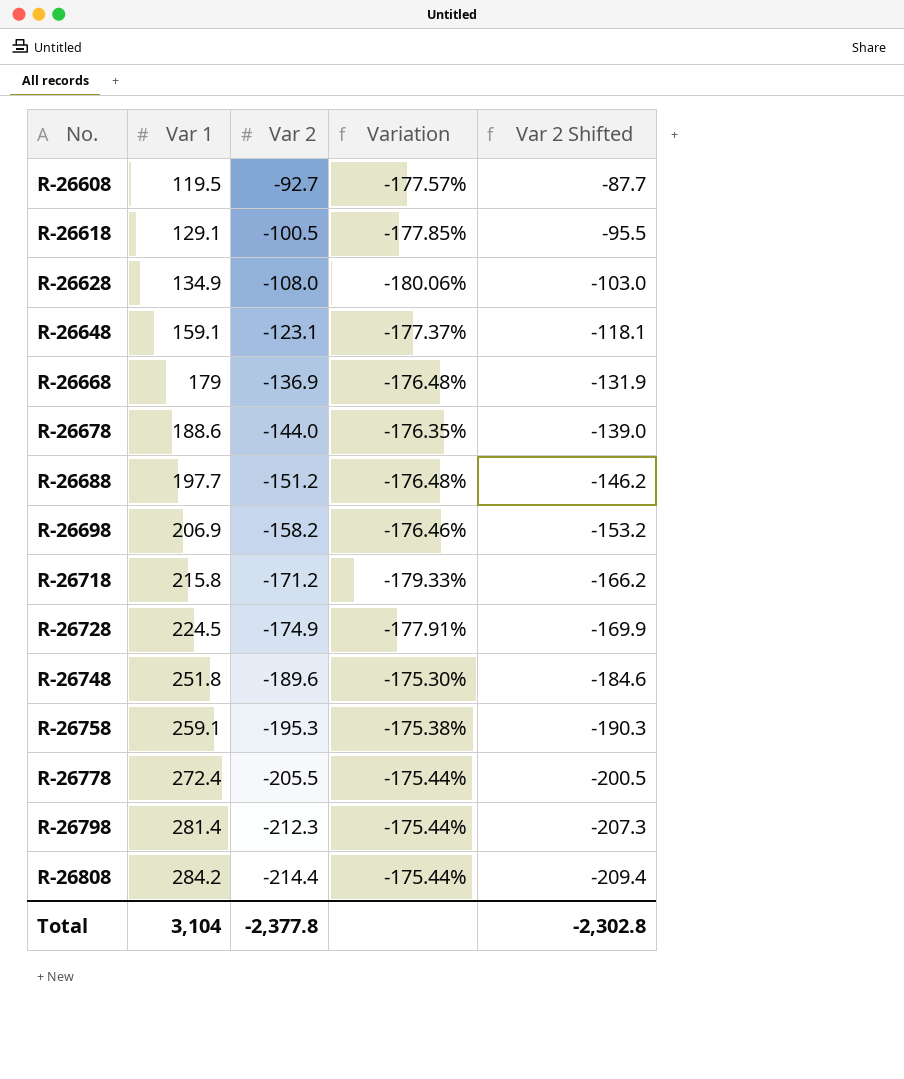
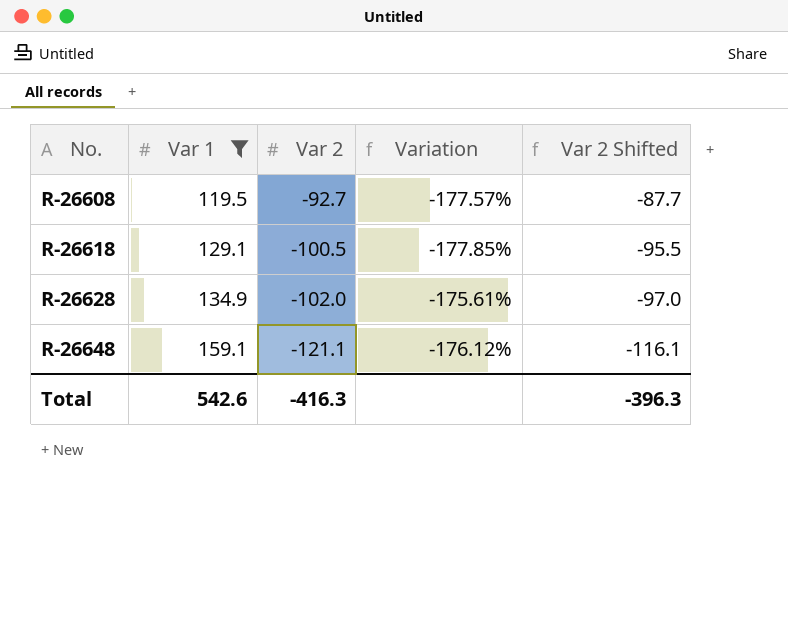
filter: none -> Var 1 <= 159.1
R-26628 | Var 2: -108.0 -> -102.0
R-26628 | Variation: -180.06% -> -175.61%
R-26628 | Var 2 Shifted: -103.0 -> -97.0
R-26648 | Var 2: -123.1 -> -121.1
R-26648 | Variation: -177.37% -> -176.12%
R-26648 | Var 2 Shifted: -118.1 -> -116.1
Total | Var 1: 3,104 -> 542.6
Total | Var 2: -2,377.8 -> -416.3
Total | Var 2 Shifted: -2,302.8 -> -396.3

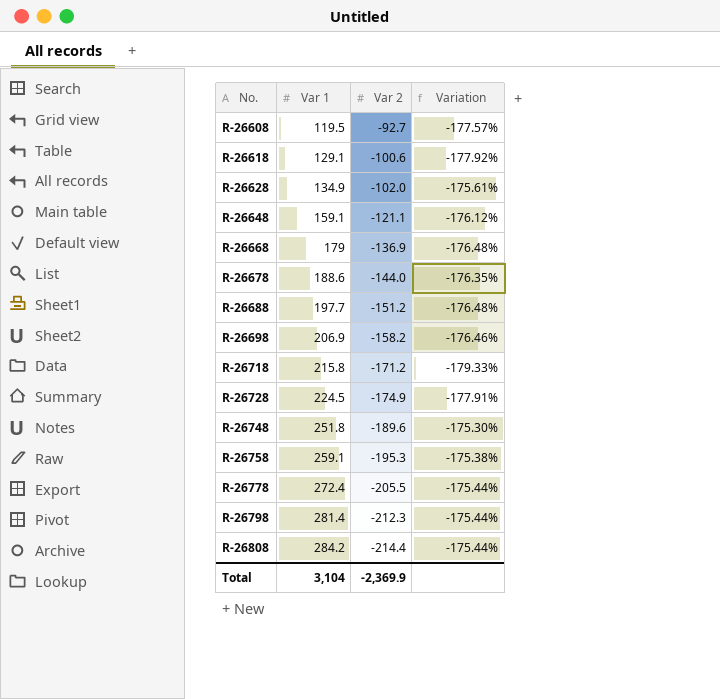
filter: Var 1 <= 159.1 -> none
column Var 2 Shifted | formula: [Var 2] + 5 -> none
R-26618 | Var 2: -100.5 -> -100.6
R-26618 | Variation: -177.85% -> -177.92%
Total | Var 1: 542.6 -> 3,104
Total | Var 2: -416.3 -> -2,369.9

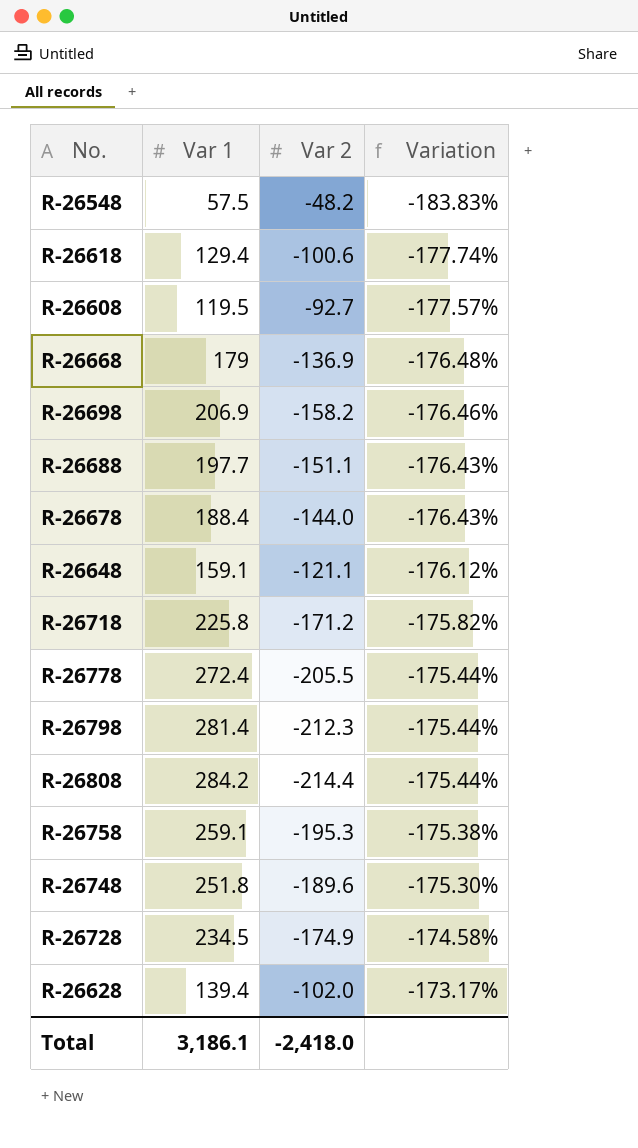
row order: No. ascending -> Variation ascending
row R-26548: none -> 57.5 | -48.2 | -183.83%
R-26618 | Var 1: 129.1 -> 129.4
R-26618 | Variation: -177.92% -> -177.74%
R-26688 | Var 2: -151.2 -> -151.1
R-26688 | Variation: -176.48% -> -176.43%
R-26678 | Var 1: 188.6 -> 188.4
R-26678 | Variation: -176.35% -> -176.43%
R-26718 | Var 1: 215.8 -> 225.8
R-26718 | Variation: -179.33% -> -175.82%
R-26728 | Var 1: 224.5 -> 234.5
R-26728 | Variation: -177.91% -> -174.58%
R-26628 | Var 1: 134.9 -> 139.4
R-26628 | Variation: -175.61% -> -173.17%
Total | Var 1: 3,104 -> 3,186.1
Total | Var 2: -2,369.9 -> -2,418.0

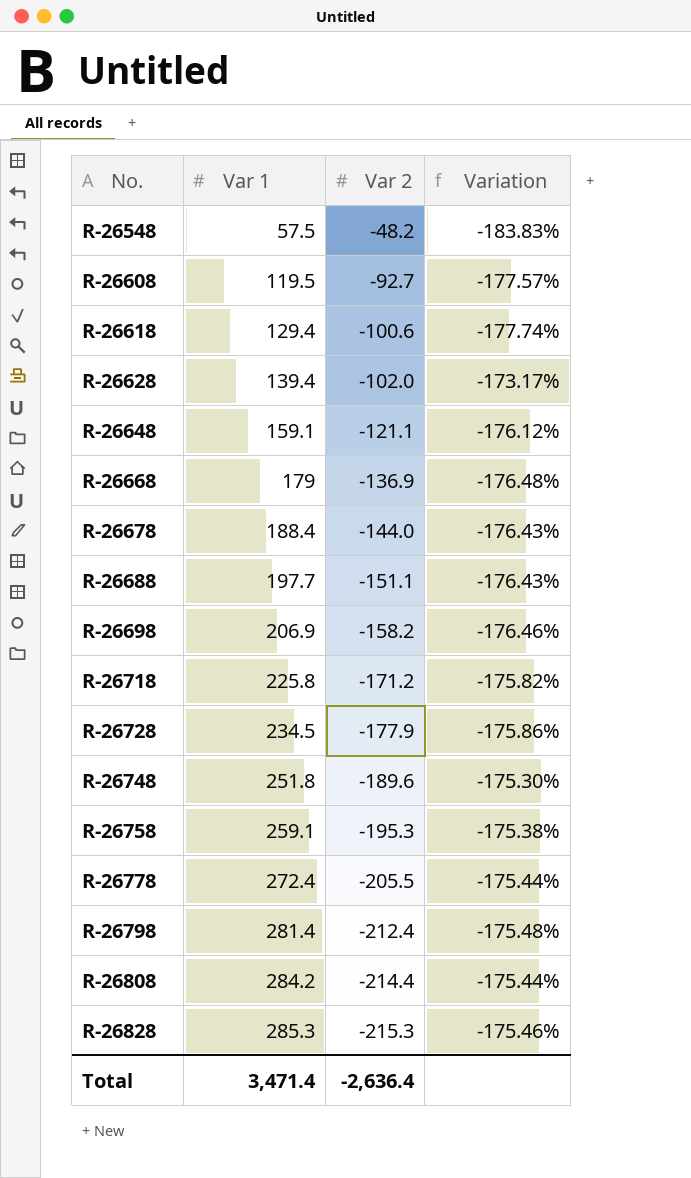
row order: Variation ascending -> No. ascending
R-26728 | Var 2: -174.9 -> -177.9
R-26728 | Variation: -174.58% -> -175.86%
R-26798 | Var 2: -212.3 -> -212.4
R-26798 | Variation: -175.44% -> -175.48%
row R-26828: none -> 285.3 | -215.3 | -175.46%
Total | Var 1: 3,186.1 -> 3,471.4
Total | Var 2: -2,418.0 -> -2,636.4

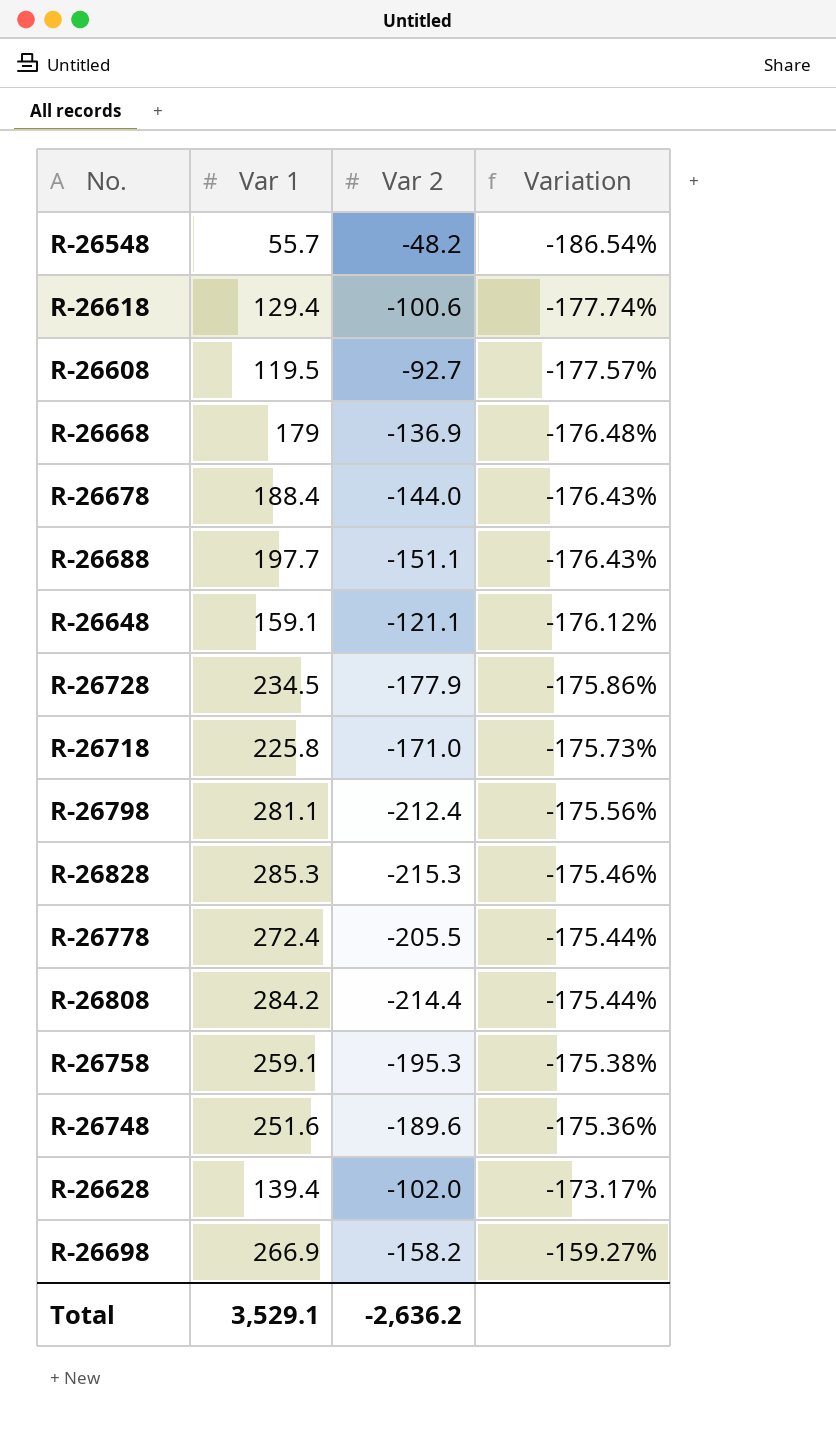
row order: No. ascending -> Variation ascending
R-26548 | Var 1: 57.5 -> 55.7
R-26548 | Variation: -183.83% -> -186.54%
R-26718 | Var 2: -171.2 -> -171.0
R-26718 | Variation: -175.82% -> -175.73%
R-26798 | Var 1: 281.4 -> 281.1
R-26798 | Variation: -175.48% -> -175.56%
R-26748 | Var 1: 251.8 -> 251.6
R-26748 | Variation: -175.30% -> -175.36%
R-26698 | Var 1: 206.9 -> 266.9
R-26698 | Variation: -176.46% -> -159.27%
Total | Var 1: 3,471.4 -> 3,529.1
Total | Var 2: -2,636.4 -> -2,636.2

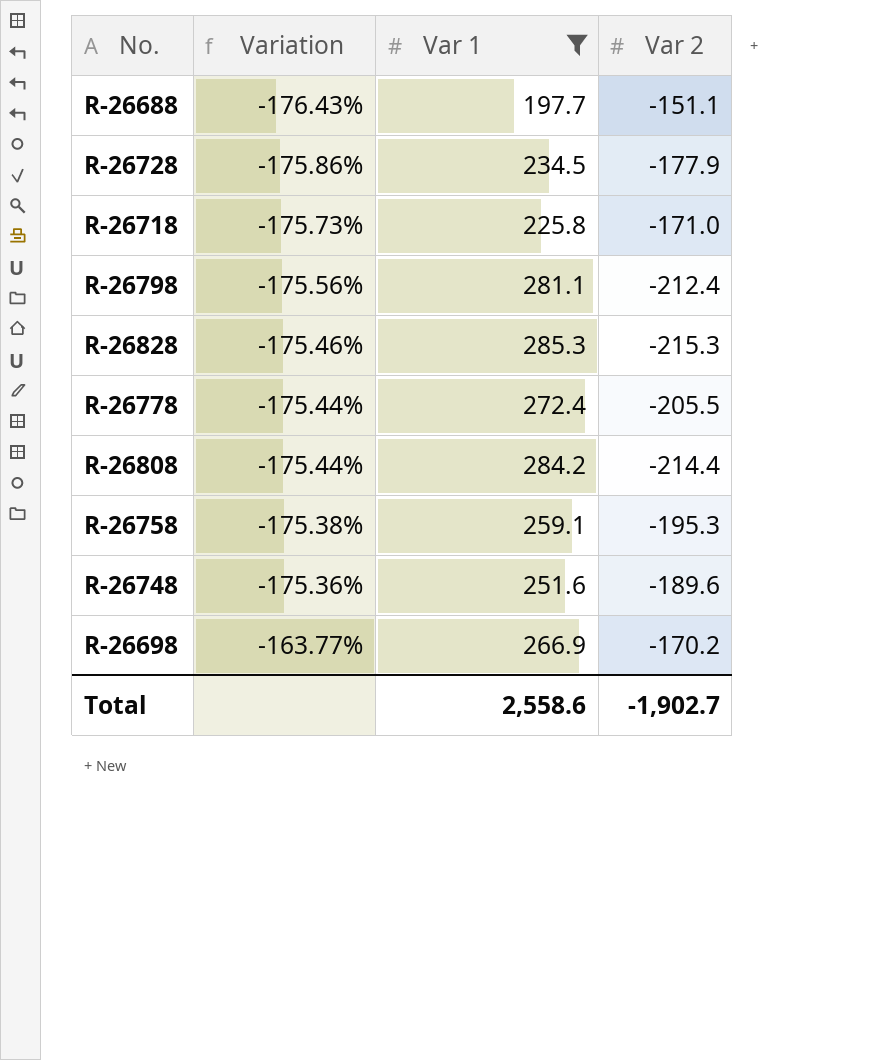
filter: none -> Var 1 >= 197.7
column Variation | position: 4 -> 2
R-26698 | Variation: -159.27% -> -163.77%
R-26698 | Var 2: -158.2 -> -170.2
Total | Var 1: 3,529.1 -> 2,558.6
Total | Var 2: -2,636.2 -> -1,902.7

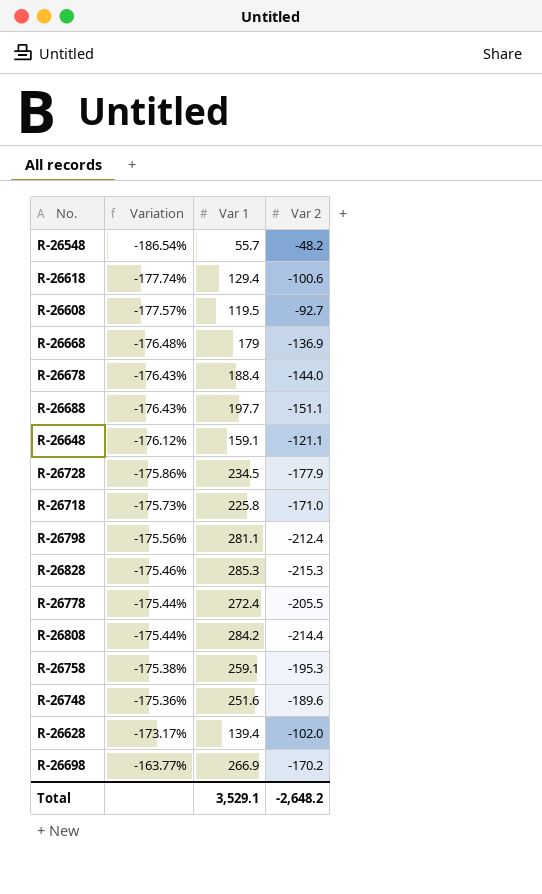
filter: Var 1 >= 197.7 -> none
Total | Var 1: 2,558.6 -> 3,529.1
Total | Var 2: -1,902.7 -> -2,648.2

